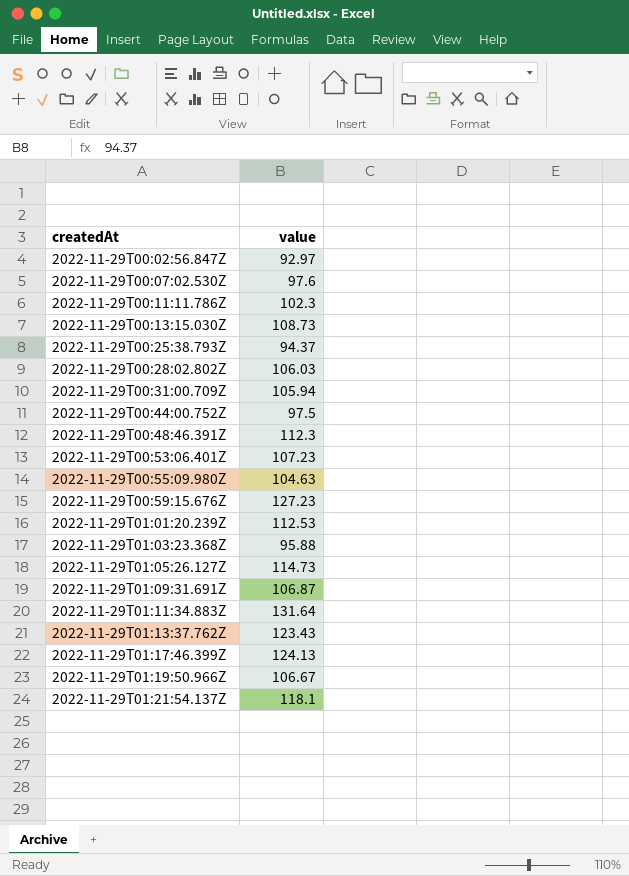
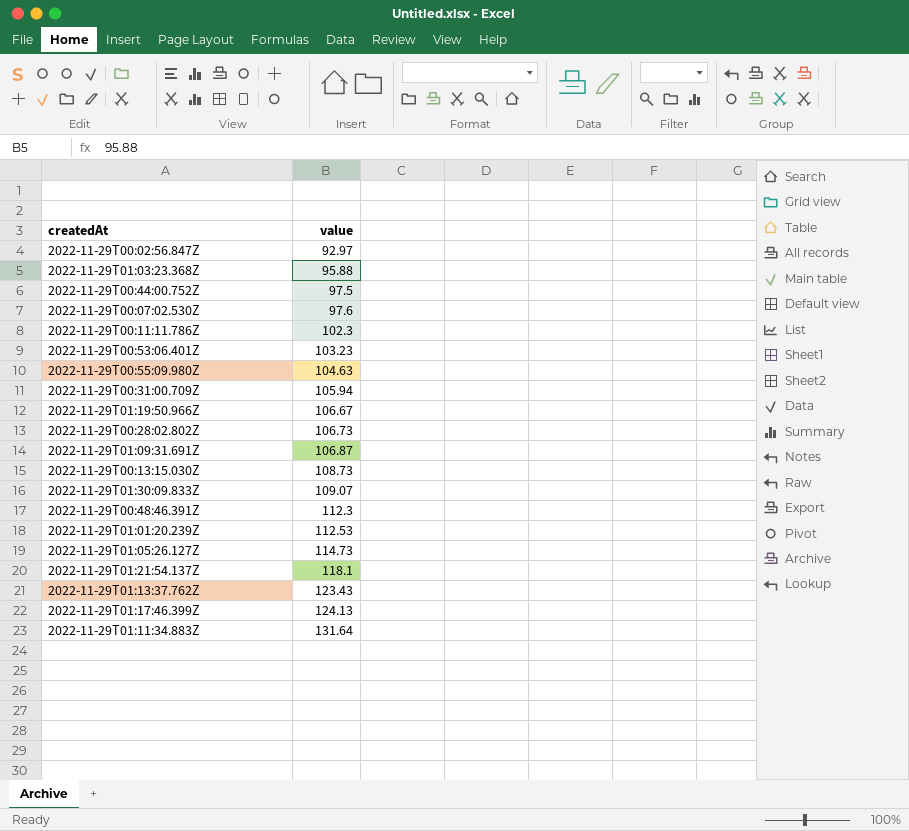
row order: createdAt ascending -> value ascending
row 2022-11-29T00:25:38.793Z: 94.37 -> none
row 2022-11-29T00:59:15.676Z: 127.23 -> none
2022-11-29T00:53:06.401Z | value: 107.23 -> 103.23
2022-11-29T00:28:02.802Z | value: 106.03 -> 106.73
row 2022-11-29T01:30:09.833Z: none -> 109.07

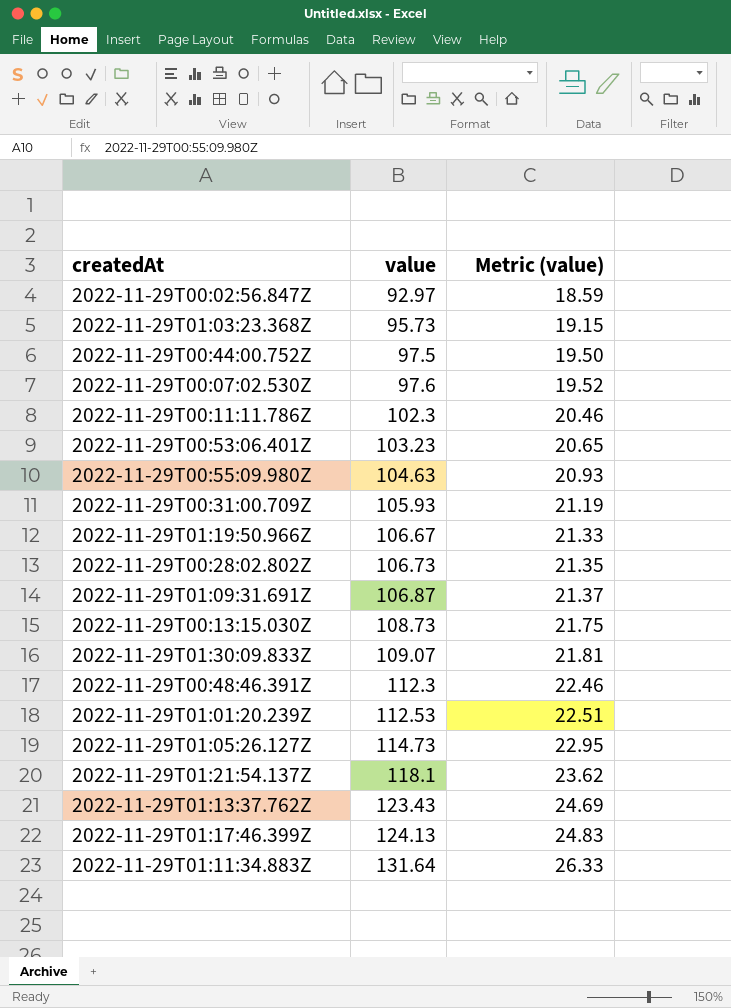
column Metric (value) | formula: none -> [value] * 0.2
2022-11-29T01:03:23.368Z | value: 95.88 -> 95.73
2022-11-29T00:31:00.709Z | value: 105.94 -> 105.93

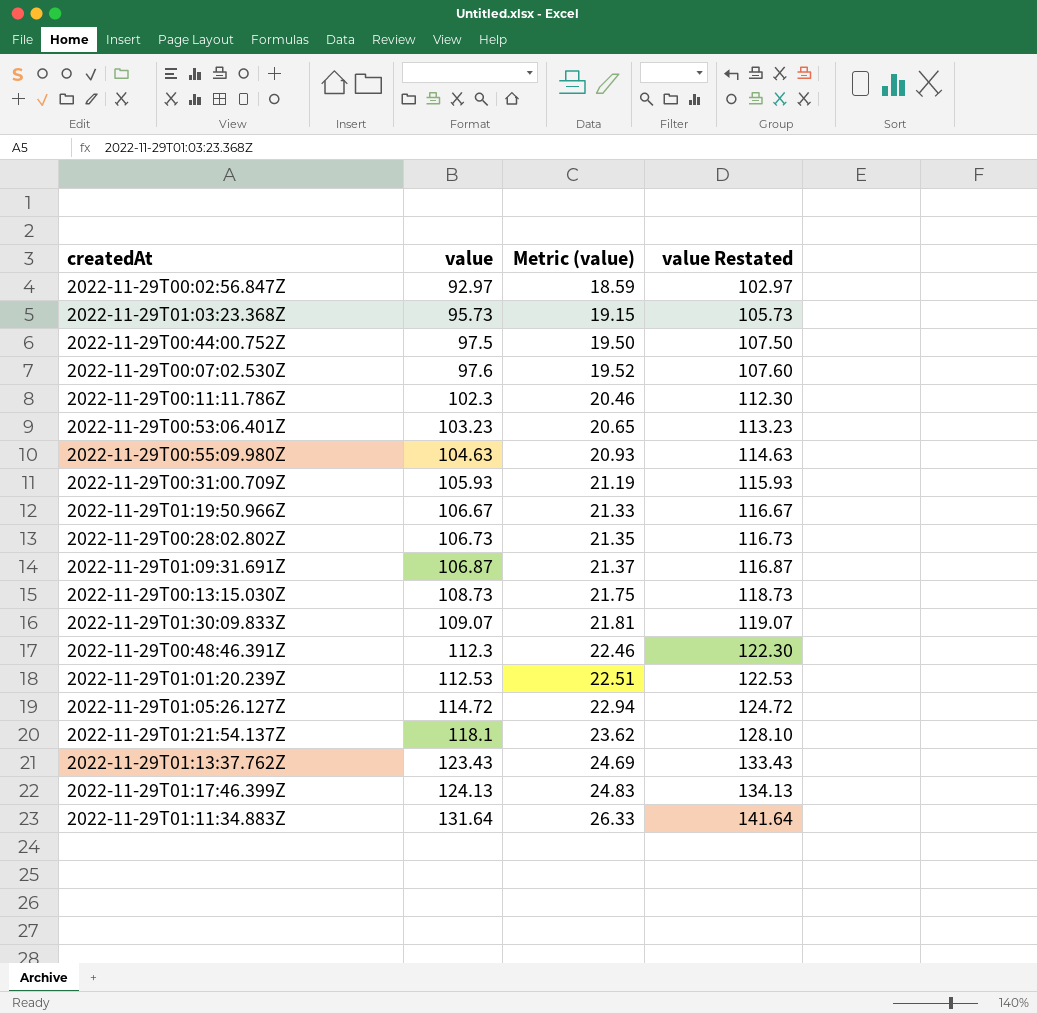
column value Restated | formula: none -> [value] + 10
2022-11-29T01:05:26.127Z | value: 114.73 -> 114.72
2022-11-29T01:05:26.127Z | Metric (value): 22.95 -> 22.94

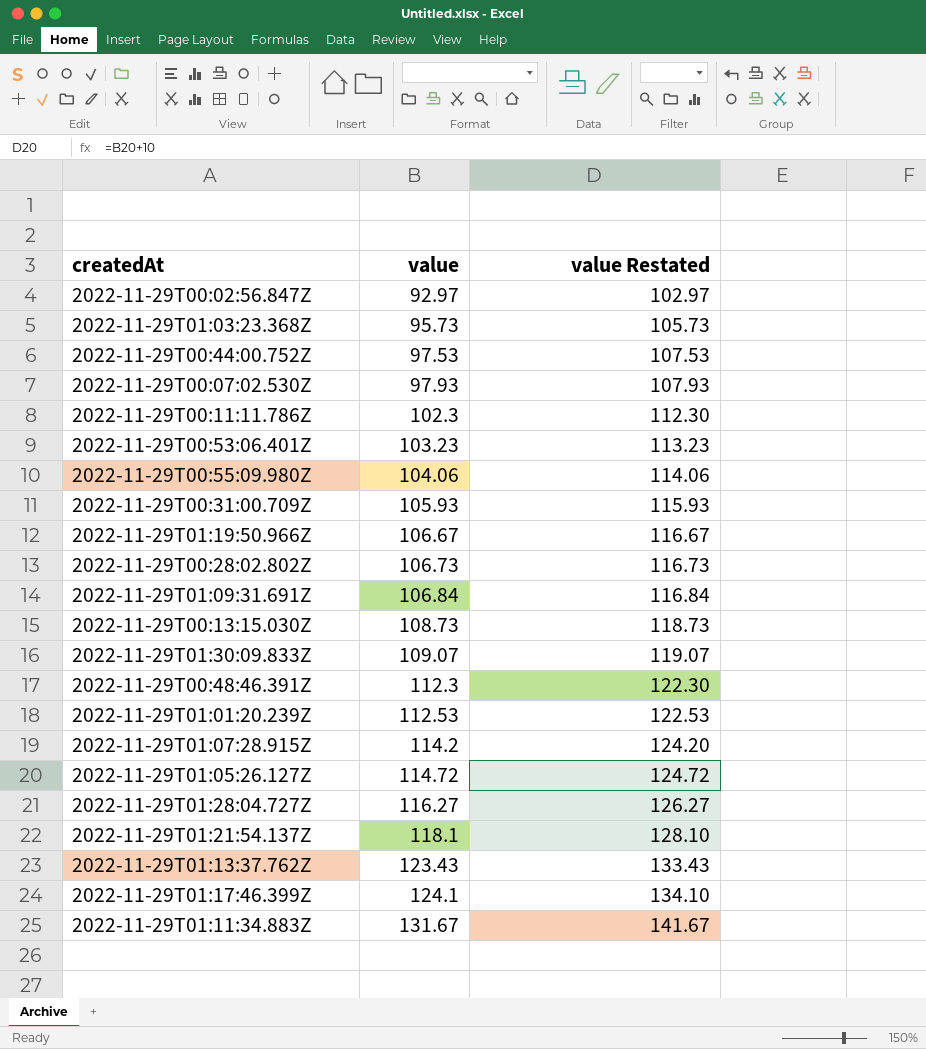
column Metric (value) | formula: [value] * 0.2 -> none
2022-11-29T00:44:00.752Z | value: 97.5 -> 97.53
2022-11-29T00:44:00.752Z | value Restated: 107.50 -> 107.53
2022-11-29T00:07:02.530Z | value: 97.6 -> 97.93
2022-11-29T00:07:02.530Z | value Restated: 107.60 -> 107.93
2022-11-29T00:55:09.980Z | value: 104.63 -> 104.06
2022-11-29T00:55:09.980Z | value Restated: 114.63 -> 114.06
2022-11-29T01:09:31.691Z | value: 106.87 -> 106.84
2022-11-29T01:09:31.691Z | value Restated: 116.87 -> 116.84
row 2022-11-29T01:07:28.915Z: none -> 114.2 | 124.20
row 2022-11-29T01:28:04.727Z: none -> 116.27 | 126.27
2022-11-29T01:17:46.399Z | value: 124.13 -> 124.1
2022-11-29T01:17:46.399Z | value Restated: 134.13 -> 134.10
2022-11-29T01:11:34.883Z | value: 131.64 -> 131.67
2022-11-29T01:11:34.883Z | value Restated: 141.64 -> 141.67

